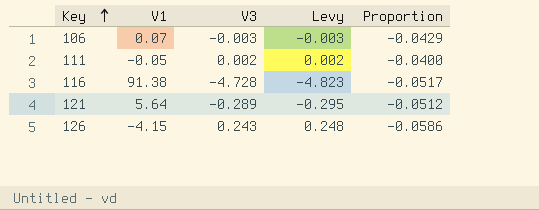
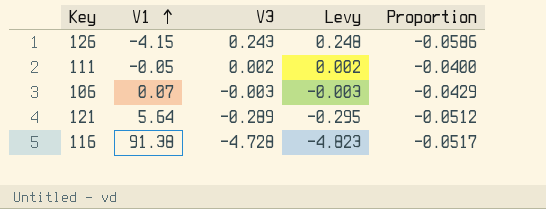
row order: Key ascending -> V1 ascending

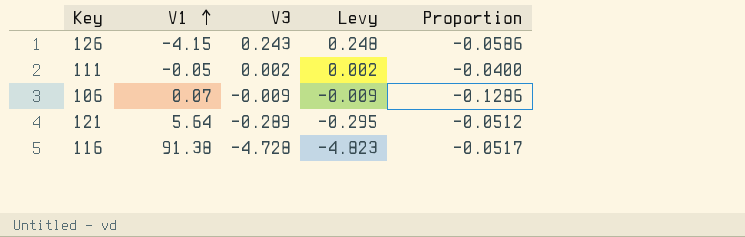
106 | V3: -0.003 -> -0.009
106 | Levy: -0.003 -> -0.009
106 | Proportion: -0.0429 -> -0.1286

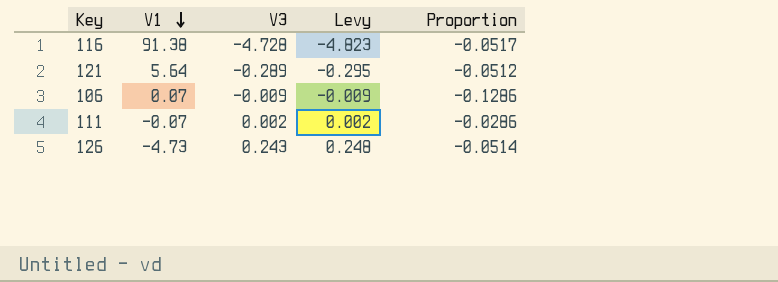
row order: V1 ascending -> V1 descending
111 | V1: -0.05 -> -0.07
111 | Proportion: -0.0400 -> -0.0286
126 | V1: -4.15 -> -4.73
126 | Proportion: -0.0586 -> -0.0514

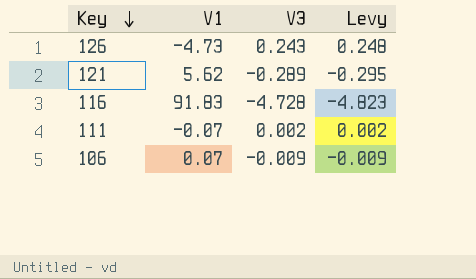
row order: V1 descending -> Key descending
column Proportion | formula: [V3] / [V1] -> none
121 | V1: 5.64 -> 5.62
116 | V1: 91.38 -> 91.83

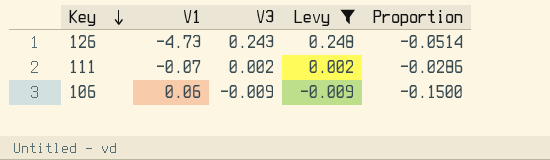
filter: none -> Levy >= -0.009
column Proportion | formula: none -> [V3] / [V1]
106 | V1: 0.07 -> 0.06

